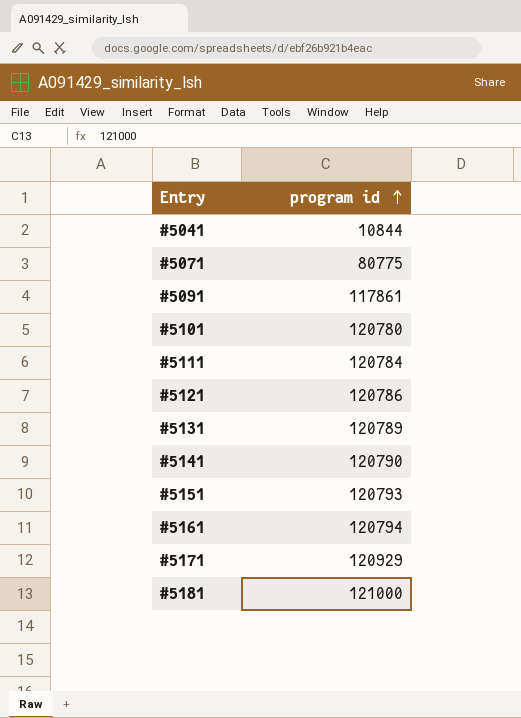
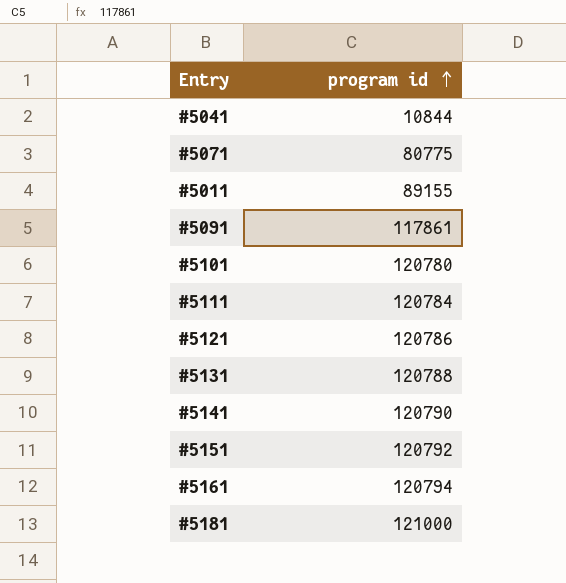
row #5171: 120929 -> none
row #5011: none -> 89155
#5131 | program id: 120789 -> 120788
#5151 | program id: 120793 -> 120792

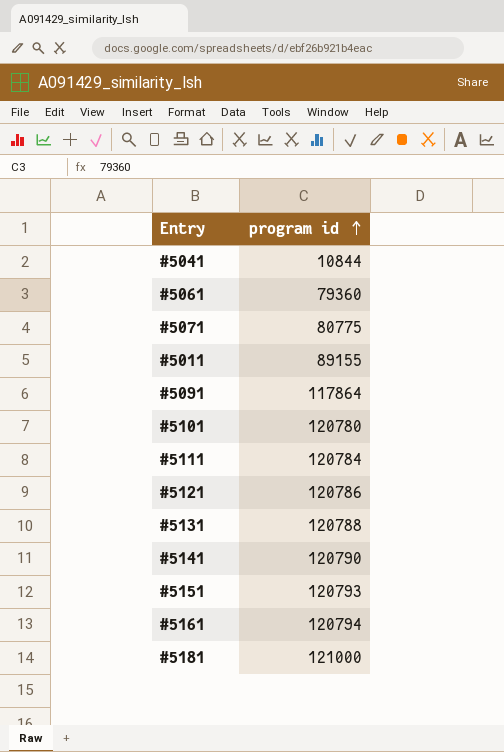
row #5061: none -> 79360
#5091 | program id: 117861 -> 117864
#5151 | program id: 120792 -> 120793

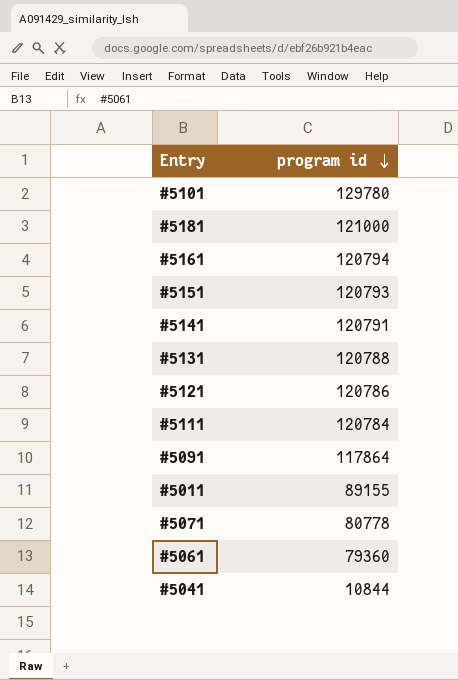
row order: program id ascending -> program id descending
#5101 | program id: 120780 -> 129780
#5141 | program id: 120790 -> 120791
#5071 | program id: 80775 -> 80778

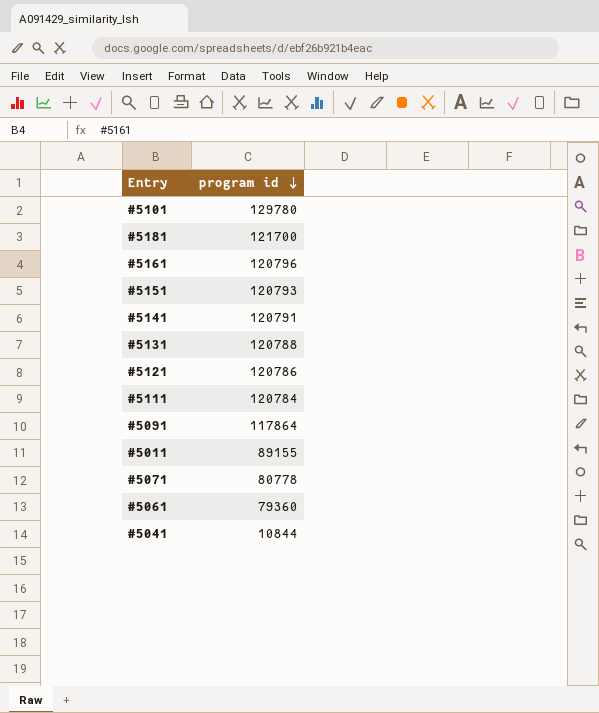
#5181 | program id: 121000 -> 121700
#5161 | program id: 120794 -> 120796

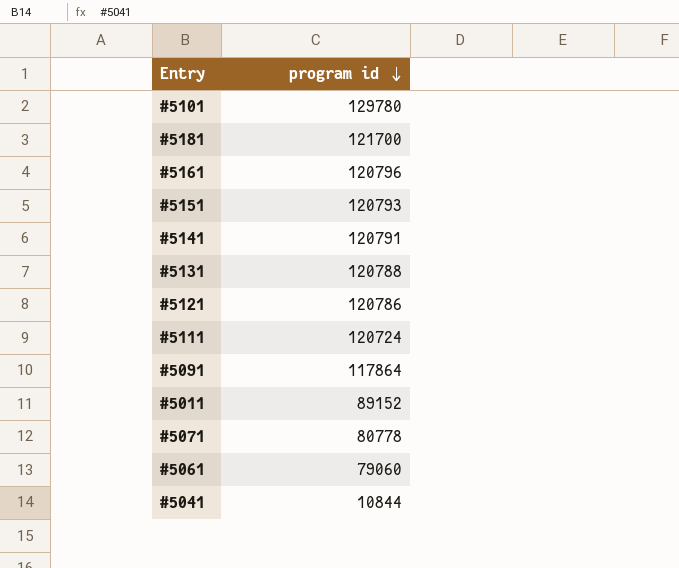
#5111 | program id: 120784 -> 120724
#5011 | program id: 89155 -> 89152
#5061 | program id: 79360 -> 79060

